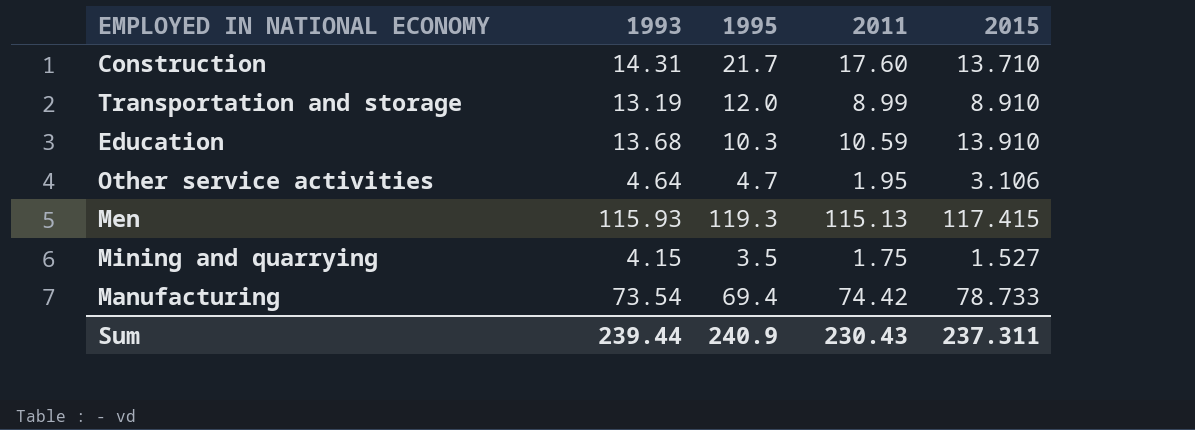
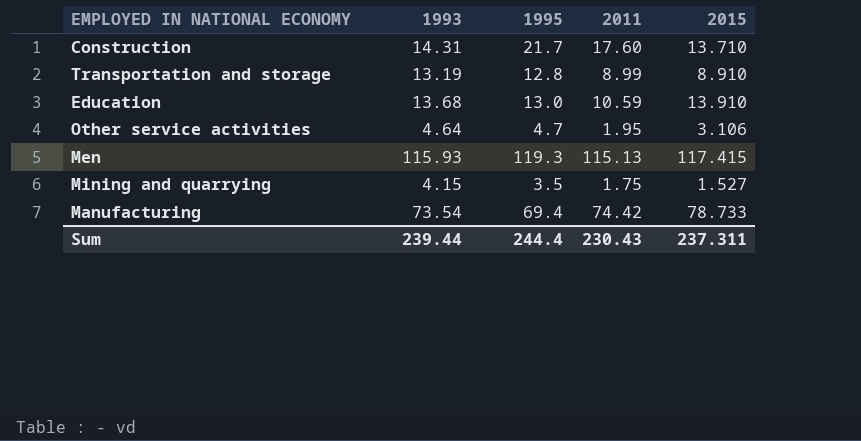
Transportation and storage | 1995: 12.0 -> 12.8
Education | 1995: 10.3 -> 13.0
Sum | 1995: 240.9 -> 244.4

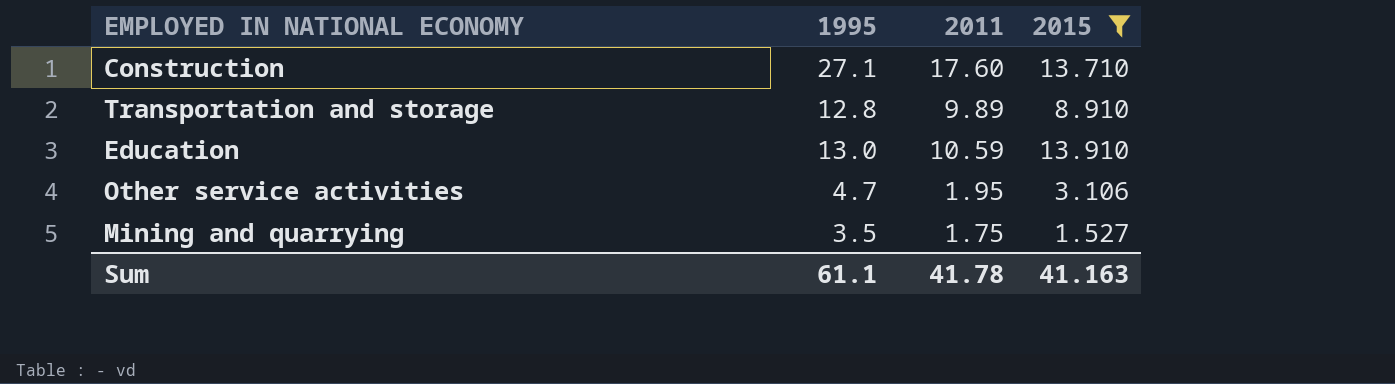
filter: none -> 2015 <= 13.910
column 1993 | position: 2 -> none
Construction | 1995: 21.7 -> 27.1
Transportation and storage | 2011: 8.99 -> 9.89
Sum | 1995: 244.4 -> 61.1
Sum | 2011: 230.43 -> 41.78
Sum | 2015: 237.311 -> 41.163

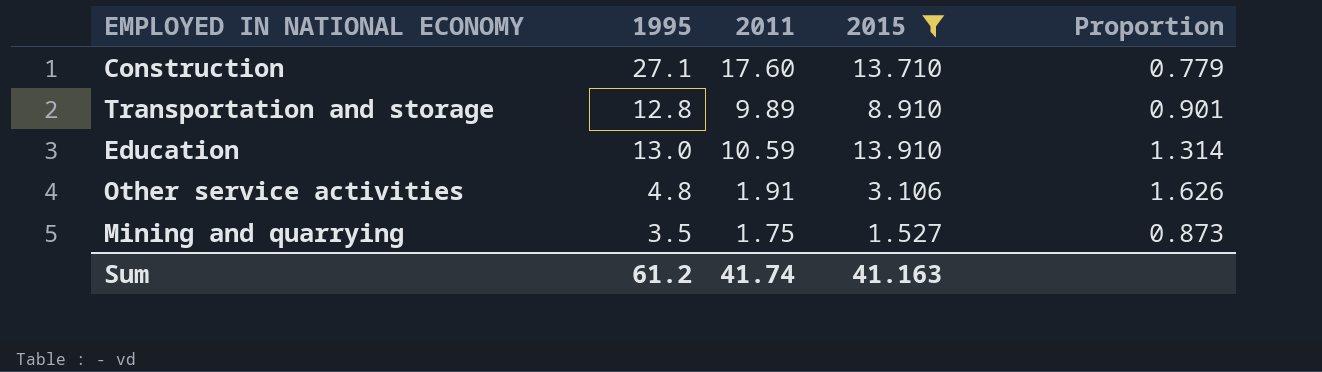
column Proportion | formula: none -> [2015] / [2011]
Other service activities | 1995: 4.7 -> 4.8
Other service activities | 2011: 1.95 -> 1.91
Sum | 1995: 61.1 -> 61.2
Sum | 2011: 41.78 -> 41.74

